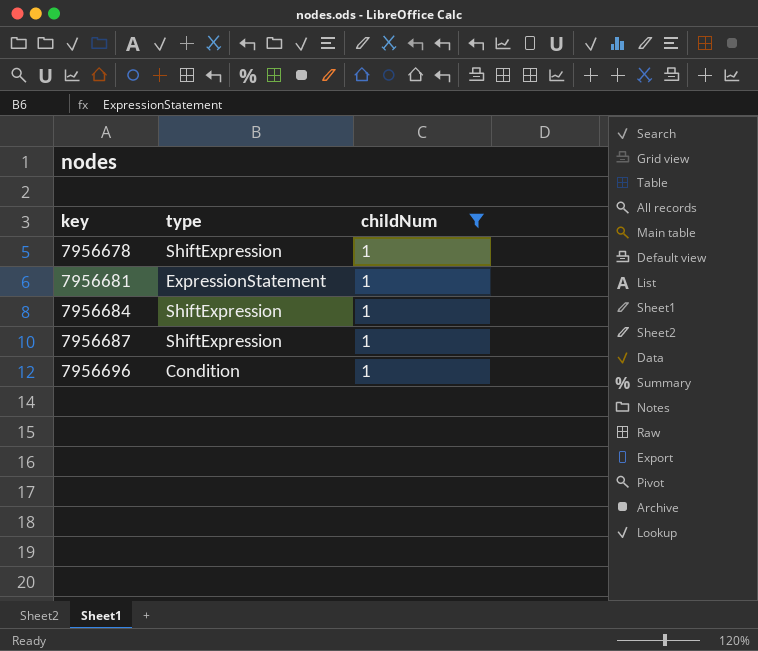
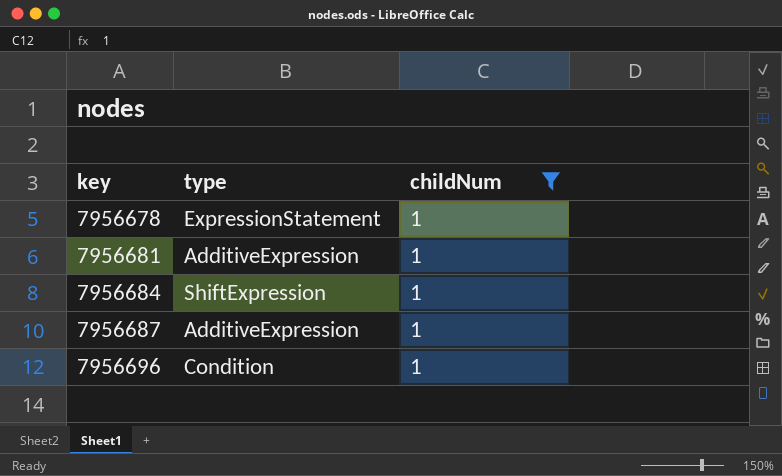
7956678 | type: ShiftExpression -> ExpressionStatement
7956681 | type: ExpressionStatement -> AdditiveExpression
7956687 | type: ShiftExpression -> AdditiveExpression

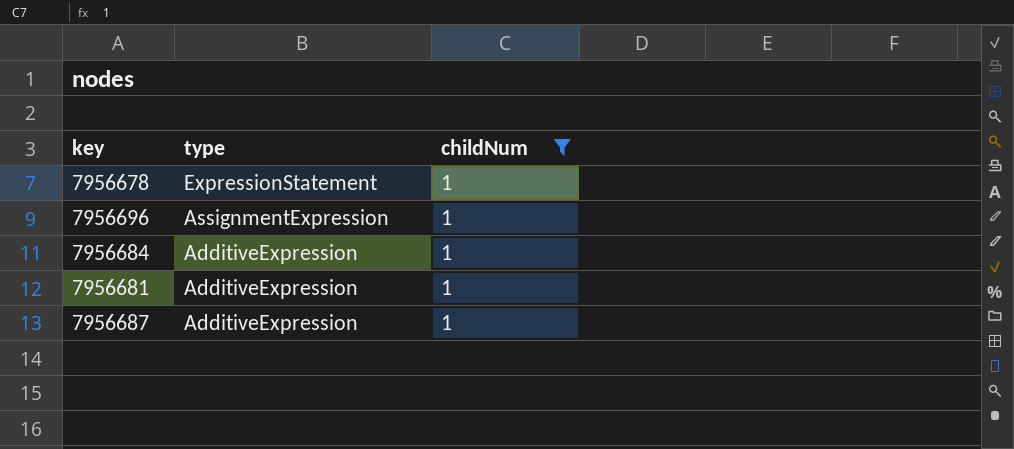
row order: key ascending -> type descending
7956696 | type: Condition -> AssignmentExpression
7956684 | type: ShiftExpression -> AdditiveExpression

